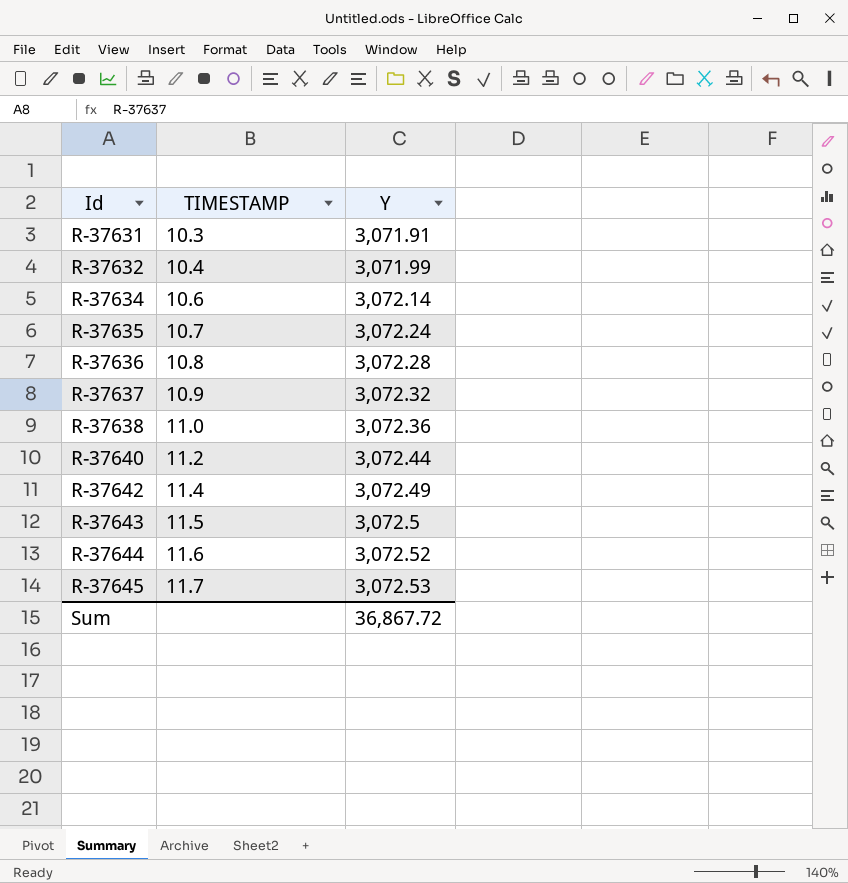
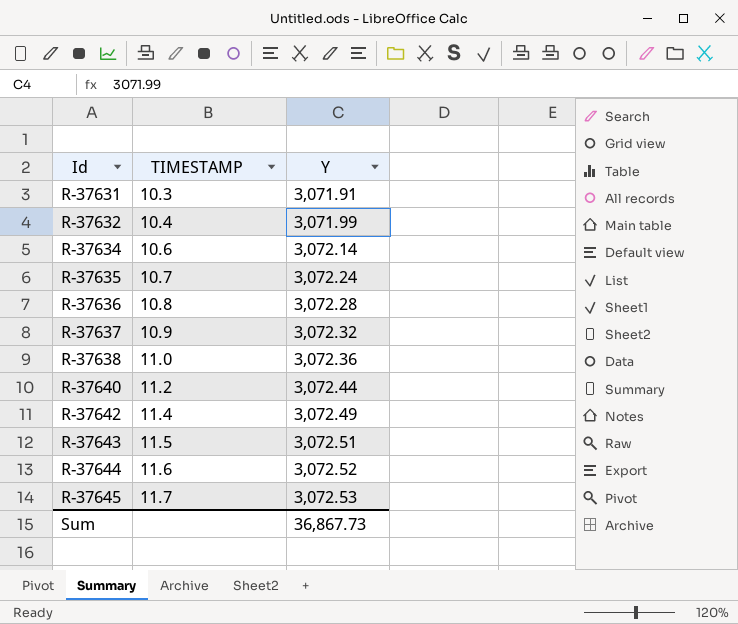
R-37643 | Y: 3,072.5 -> 3,072.51
Sum | Y: 36,867.72 -> 36,867.73

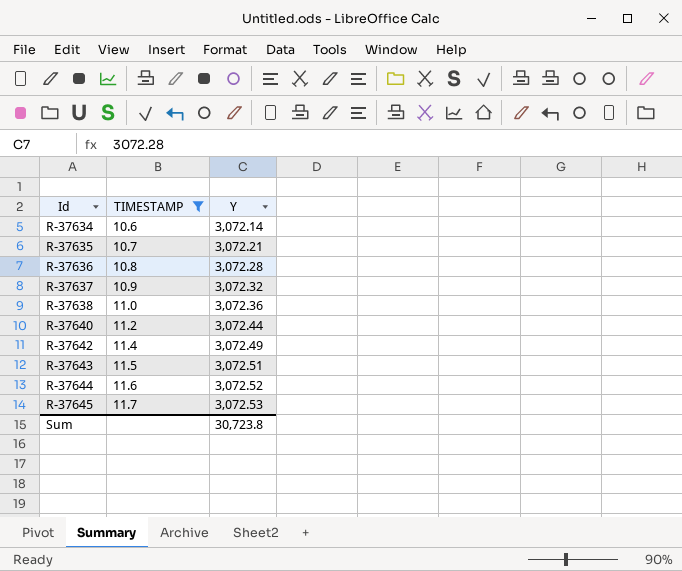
filter: none -> TIMESTAMP >= 10.6
R-37635 | Y: 3,072.24 -> 3,072.21
Sum | Y: 36,867.73 -> 30,723.8

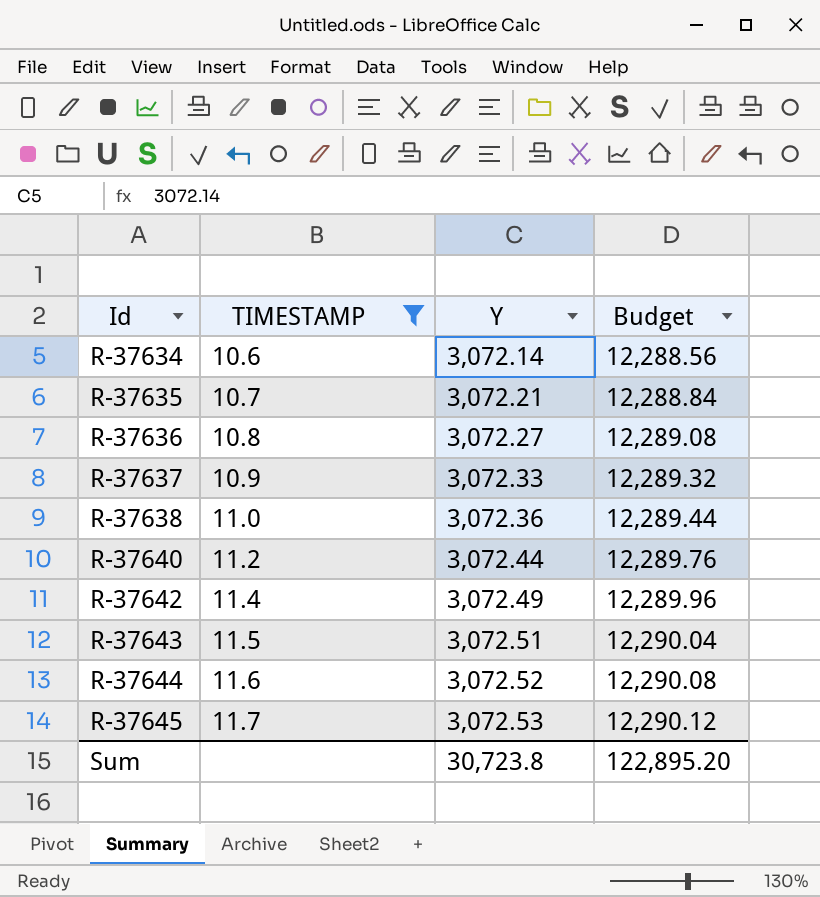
column Budget | formula: none -> [Y] * 4
R-37636 | Y: 3,072.28 -> 3,072.27
R-37637 | Y: 3,072.32 -> 3,072.33

